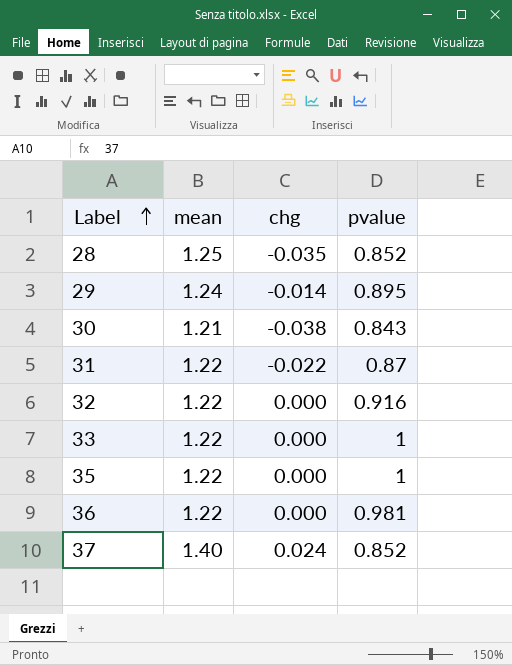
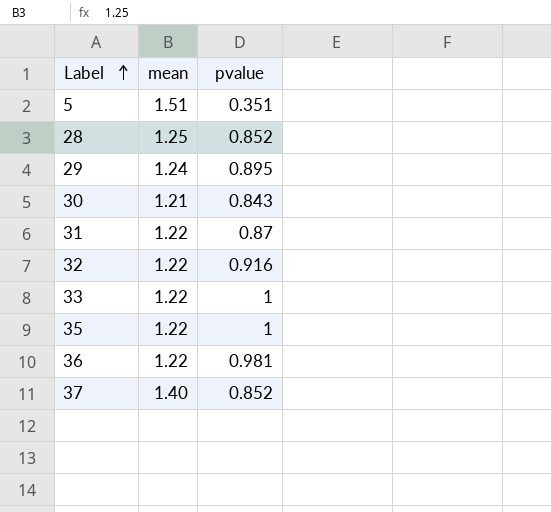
column chg | position: 3 -> none
row 5: none -> 1.51 | 0.351

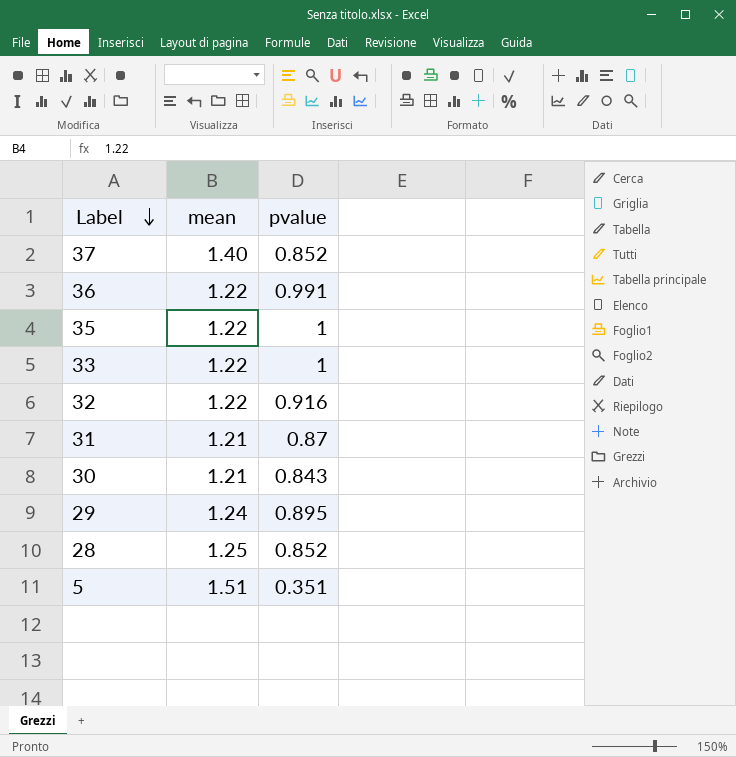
row order: Label ascending -> Label descending
36 | pvalue: 0.981 -> 0.991
31 | mean: 1.22 -> 1.21

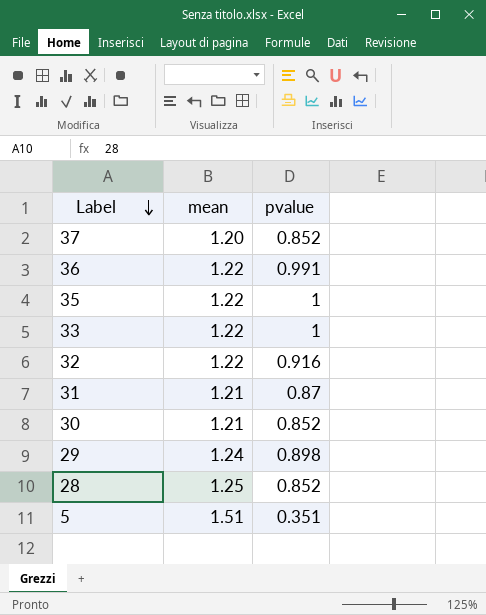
37 | mean: 1.40 -> 1.20
30 | pvalue: 0.843 -> 0.852
29 | pvalue: 0.895 -> 0.898

